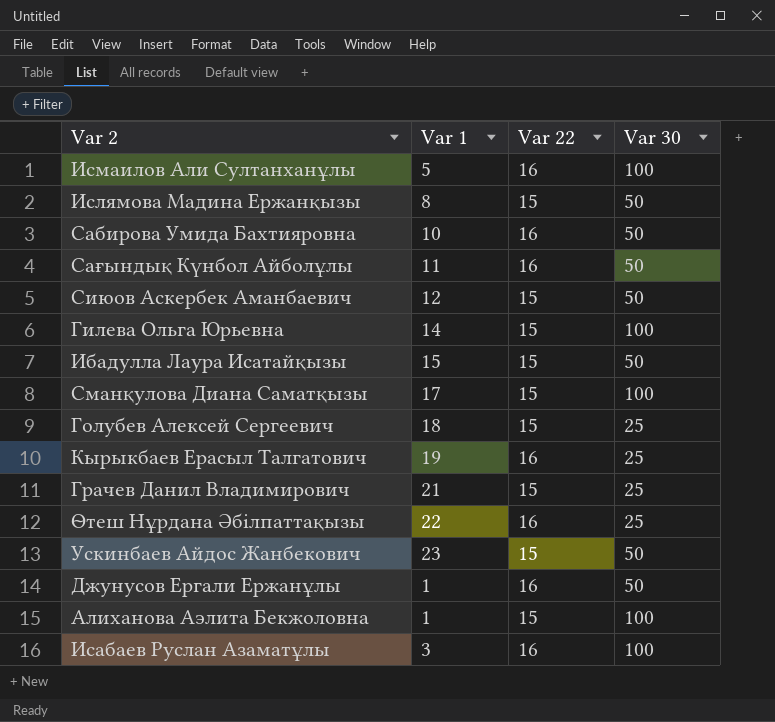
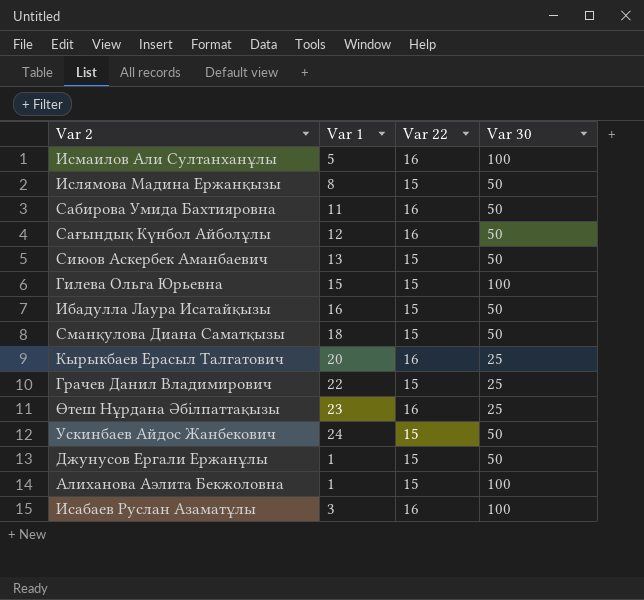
row Голубев Алексей Сергеевич: 18 | 15 | 25 -> none
Сабирова Умида Бахтияровна | Var 1: 10 -> 11
Сағындық Күнбол Айболұлы | Var 1: 11 -> 12
Сиюов Аскербек Аманбаевич | Var 1: 12 -> 13
Гилева Ольга Юрьевна | Var 1: 14 -> 15
Ибадулла Лаура Исатайқызы | Var 1: 15 -> 16
Сманқулова Диана Саматқызы | Var 1: 17 -> 18
Сманқулова Диана Саматқызы | Var 30: 100 -> 50
Кырыкбаев Ерасыл Талгатович | Var 1: 19 -> 20
Грачев Данил Владимирович | Var 1: 21 -> 22
Өтеш Нұрдана Әбілпаттақызы | Var 1: 22 -> 23
Ускинбаев Айдос Жанбекович | Var 1: 23 -> 24
Джунусов Ергали Ержанұлы | Var 22: 16 -> 15

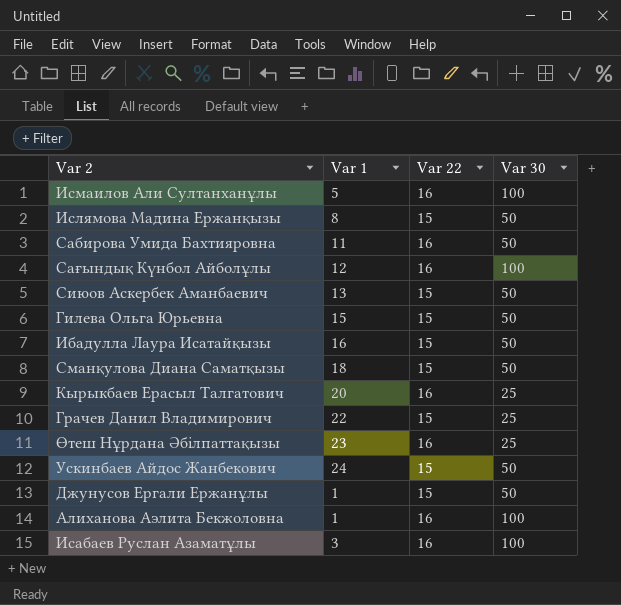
Сағындық Күнбол Айболұлы | Var 30: 50 -> 100
Гилева Ольга Юрьевна | Var 30: 100 -> 50
Алиханова Аэлита Бекжоловна | Var 22: 15 -> 16

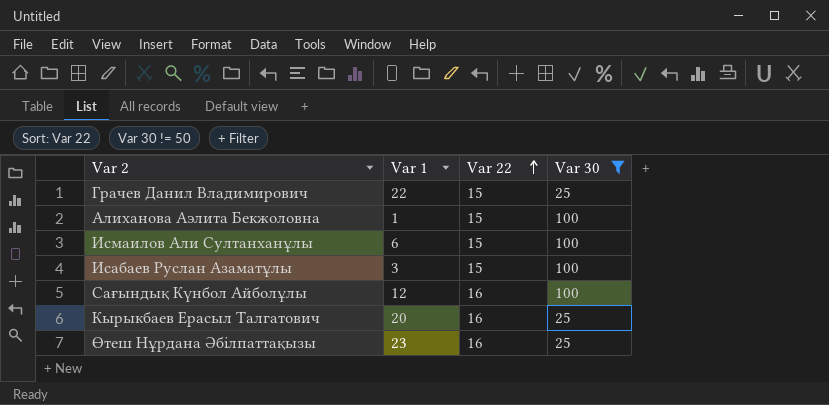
filter: none -> Var 30 != 50
row order: none -> Var 22 ascending
Алиханова Аэлита Бекжоловна | Var 22: 16 -> 15
Исмаилов Али Султанханұлы | Var 1: 5 -> 6
Исмаилов Али Султанханұлы | Var 22: 16 -> 15
Исабаев Руслан Азаматұлы | Var 22: 16 -> 15

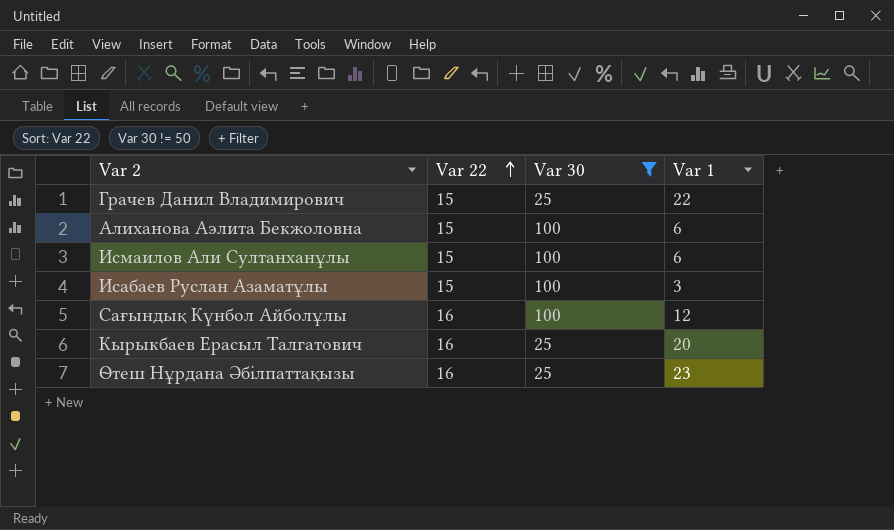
column Var 1 | position: 2 -> 4
Алиханова Аэлита Бекжоловна | Var 1: 1 -> 6

